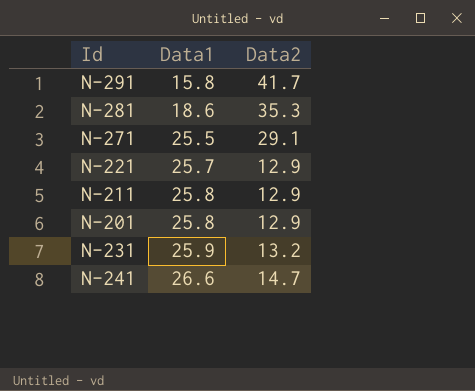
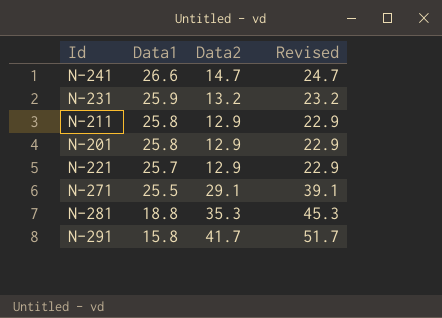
row order: Data1 ascending -> Data1 descending
column Revised | formula: none -> [Data2] + 10
N-281 | Data1: 18.6 -> 18.8

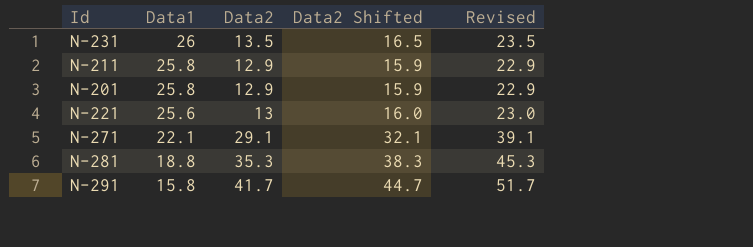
column Data2 Shifted | formula: none -> [Data2] + 3
row N-241: 26.6 | 14.7 | 24.7 -> none
N-231 | Data1: 25.9 -> 26
N-231 | Data2: 13.2 -> 13.5
N-231 | Revised: 23.2 -> 23.5
N-221 | Data1: 25.7 -> 25.6
N-221 | Data2: 12.9 -> 13
N-221 | Revised: 22.9 -> 23.0
N-271 | Data1: 25.5 -> 22.1

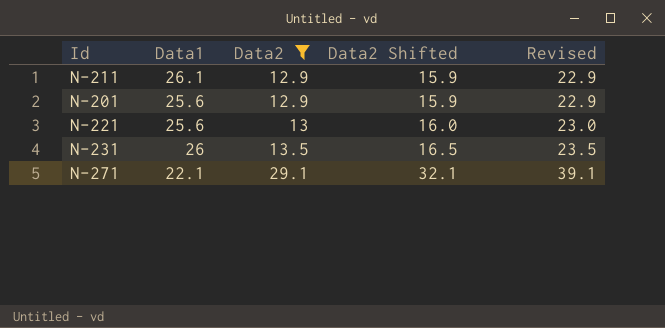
filter: none -> Data2 <= 29.1
row order: Data1 descending -> Data2 ascending
N-211 | Data1: 25.8 -> 26.1
N-201 | Data1: 25.8 -> 25.6

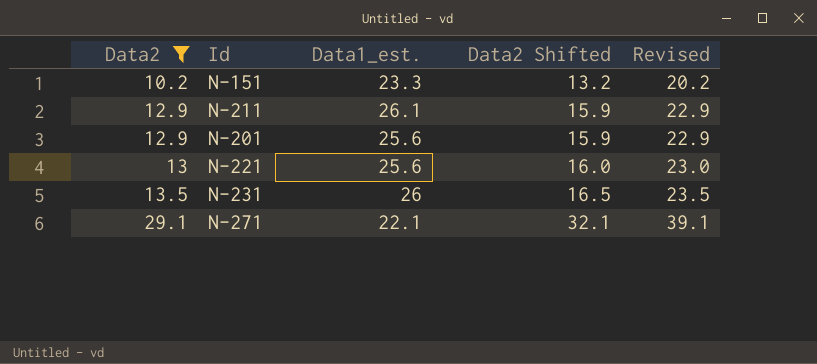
column Data2 | position: 3 -> 1
column name: Data1 -> Data1_est.
row N-151: none -> 10.2 | 23.3 | 13.2 | 20.2

